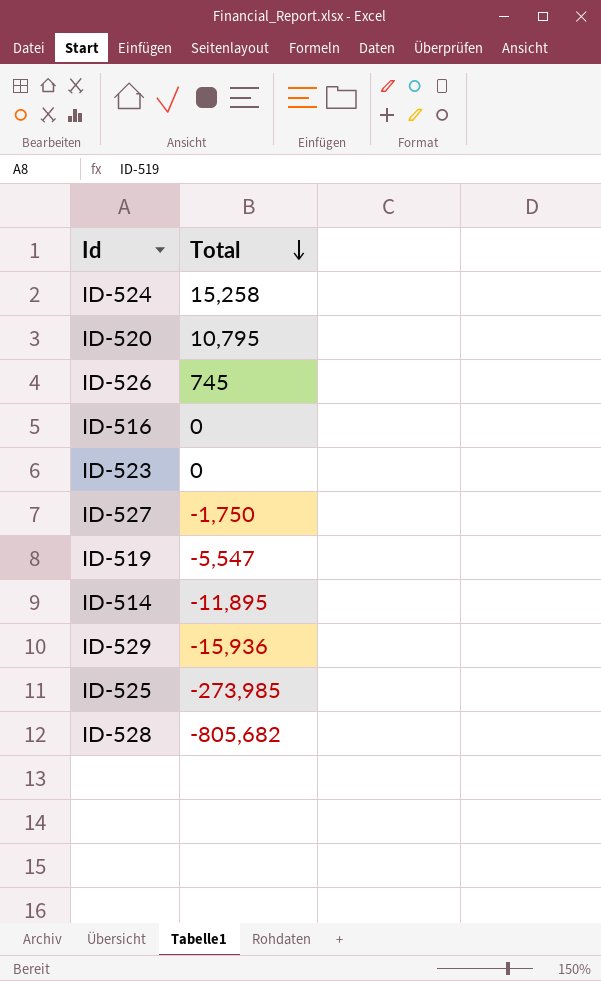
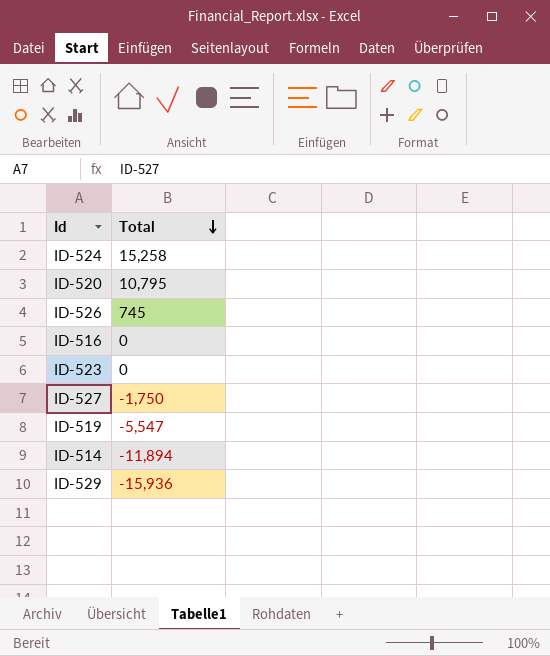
row ID-525: -273,985 -> none
row ID-528: -805,682 -> none
ID-514 | Total: -11,895 -> -11,894

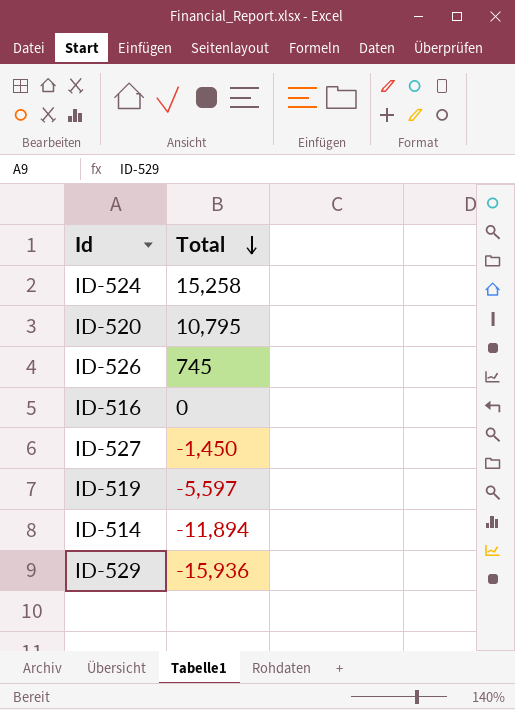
row ID-523: 0 -> none
ID-527 | Total: -1,750 -> -1,450
ID-519 | Total: -5,547 -> -5,597

